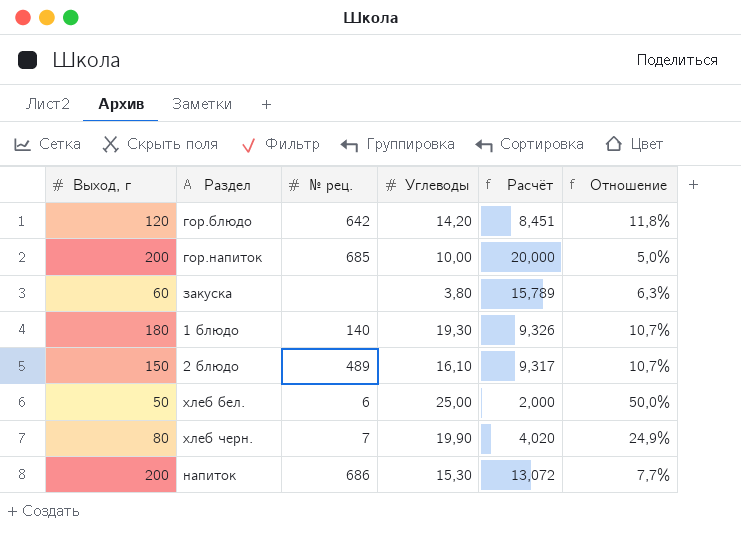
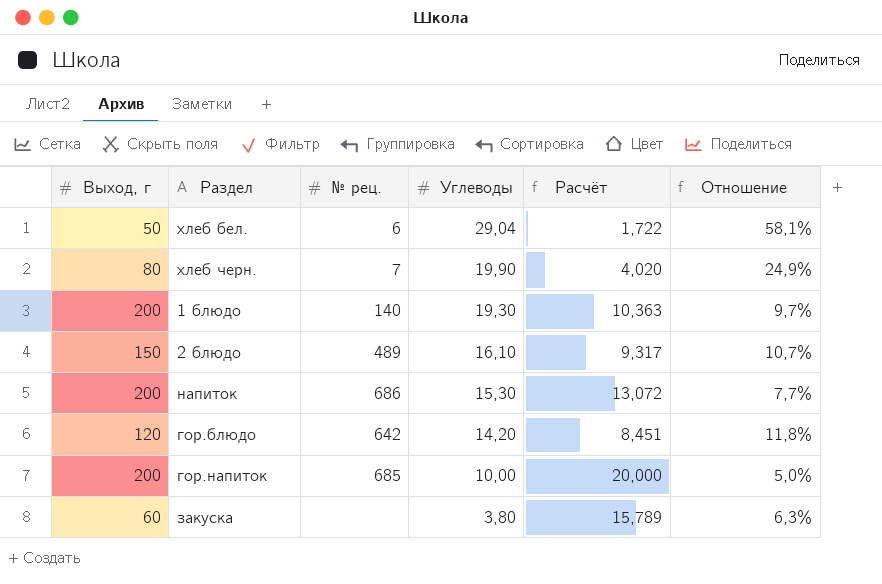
row order: none -> Углеводы descending
хлеб бел. | Углеводы: 25,00 -> 29,04
хлеб бел. | Расчёт: 2,000 -> 1,722
хлеб бел. | Отношение: 50,0% -> 58,1%
1 блюдо | Выход, г: 180 -> 200
1 блюдо | Расчёт: 9,326 -> 10,363
1 блюдо | Отношение: 10,7% -> 9,7%

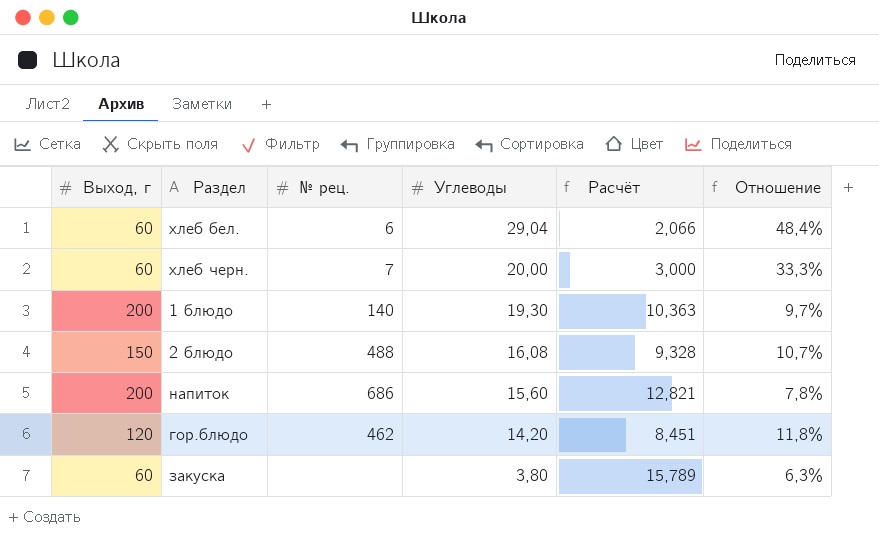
row гор.напиток: 200 | 685 | 10,00 | 20,000 | 5,0% -> none
хлеб бел. | Выход, г: 50 -> 60
хлеб бел. | Расчёт: 1,722 -> 2,066
хлеб бел. | Отношение: 58,1% -> 48,4%
хлеб черн. | Выход, г: 80 -> 60
хлеб черн. | Углеводы: 19,90 -> 20,00
хлеб черн. | Расчёт: 4,020 -> 3,000
хлеб черн. | Отношение: 24,9% -> 33,3%
2 блюдо | № рец.: 489 -> 488
2 блюдо | Углеводы: 16,10 -> 16,08
2 блюдо | Расчёт: 9,317 -> 9,328
напиток | Углеводы: 15,30 -> 15,60
напиток | Расчёт: 13,072 -> 12,821
напиток | Отношение: 7,7% -> 7,8%
гор.блюдо | № рец.: 642 -> 462

